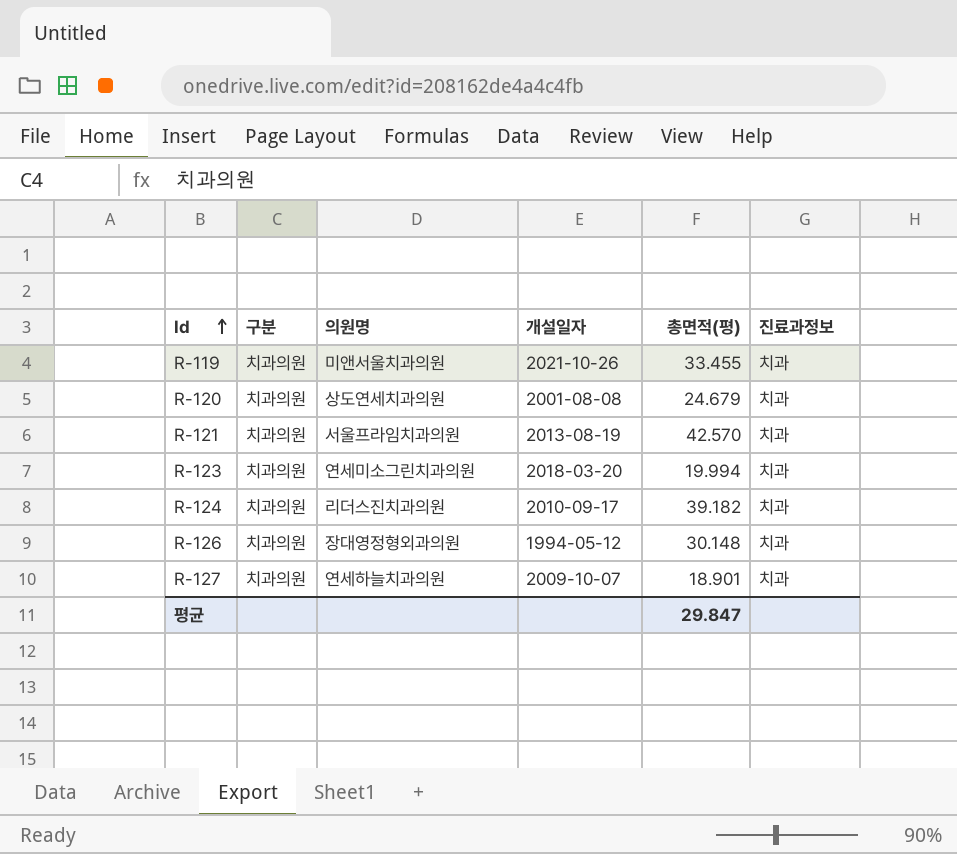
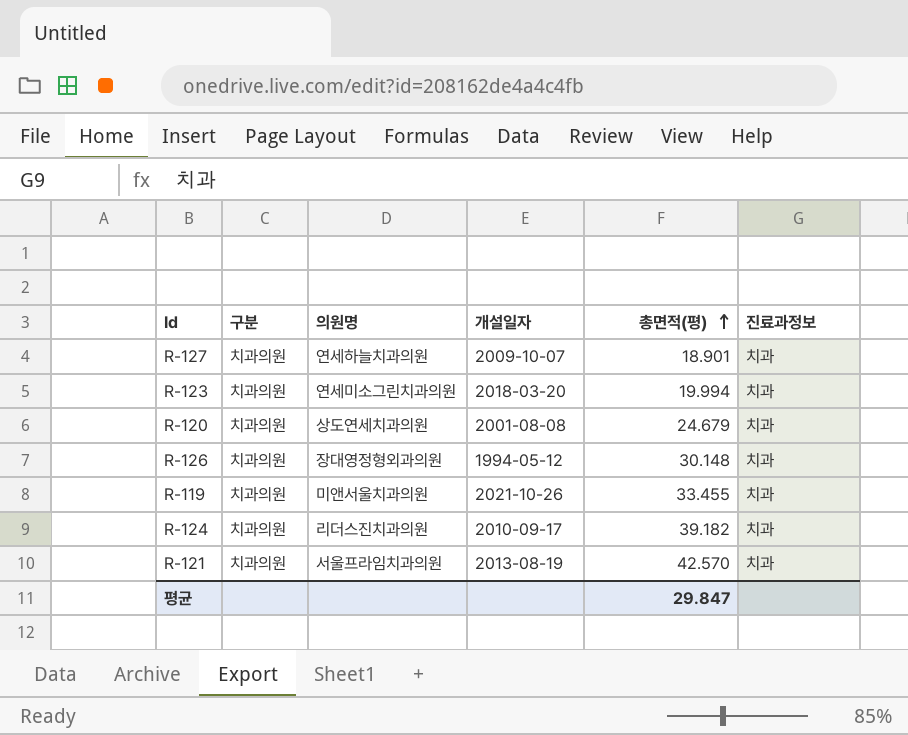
row order: Id ascending -> 총면적(평) ascending

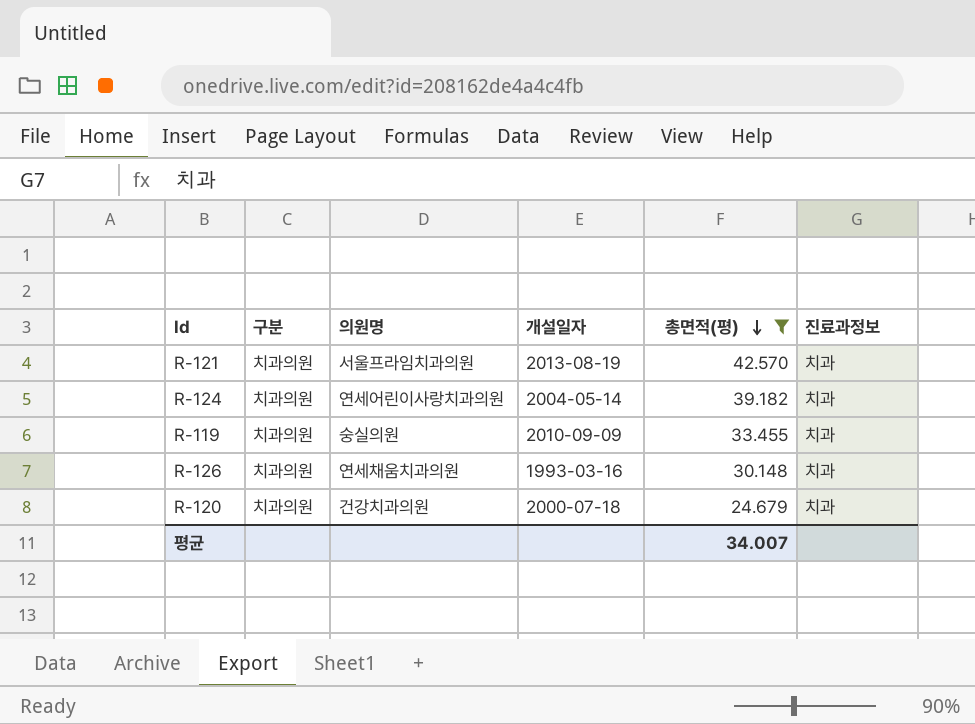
filter: none -> 총면적(평) >= 24.679
row order: 총면적(평) ascending -> 총면적(평) descending
R-124 | 의원명: 리더스진치과의원 -> 연세어린이사랑치과의원
R-124 | 개설일자: 2010-09-17 -> 2004-05-14
R-119 | 의원명: 미앤서울치과의원 -> 숭실의원
R-119 | 개설일자: 2021-10-26 -> 2010-09-09
R-126 | 의원명: 장대영정형외과의원 -> 연세채움치과의원
R-126 | 개설일자: 1994-05-12 -> 1993-03-16
R-120 | 의원명: 상도연세치과의원 -> 건강치과의원
R-120 | 개설일자: 2001-08-08 -> 2000-07-18
평균 | 총면적(평): 29.847 -> 34.007

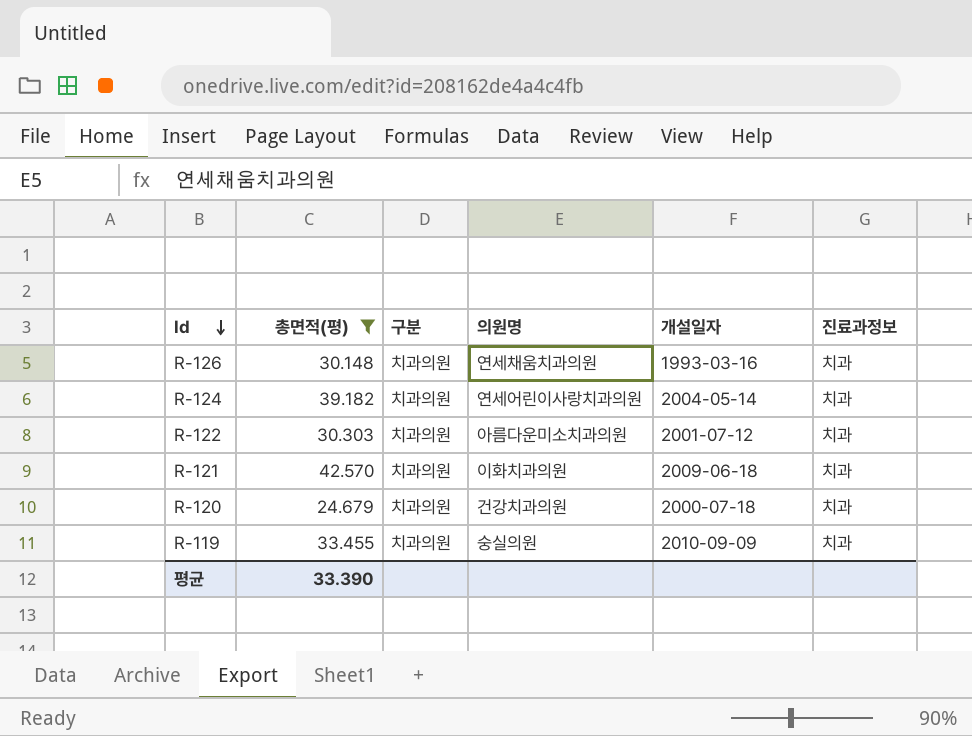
row order: 총면적(평) descending -> Id descending
column 총면적(평) | position: 5 -> 2
row R-122: none -> 30.303 | 치과의원 | 아름다운미소치과의원 | 2001-07-12 | 치과
R-121 | 의원명: 서울프라임치과의원 -> 이화치과의원
R-121 | 개설일자: 2013-08-19 -> 2009-06-18
평균 | 총면적(평): 34.007 -> 33.390

